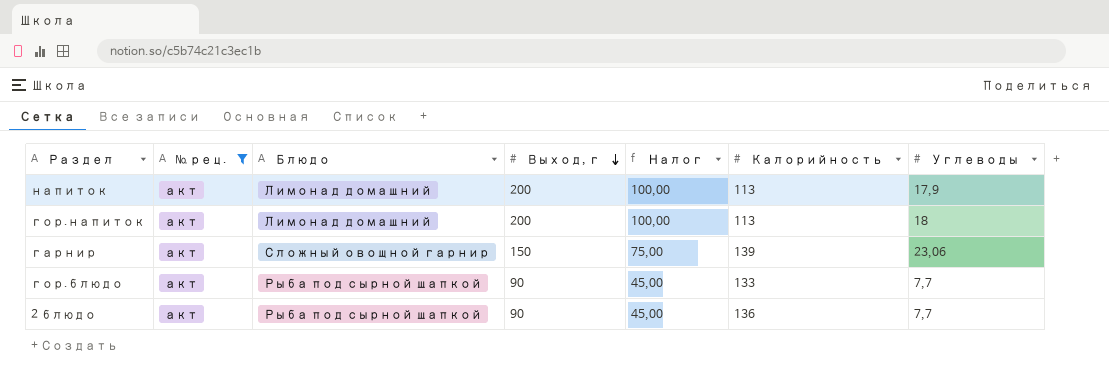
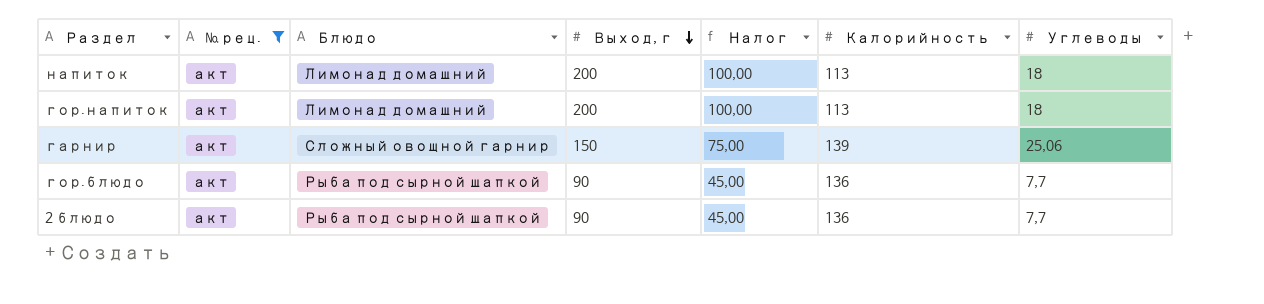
напиток | Углеводы: 17,9 -> 18
гарнир | Углеводы: 23,06 -> 25,06
гор.блюдо | Калорийность: 133 -> 136

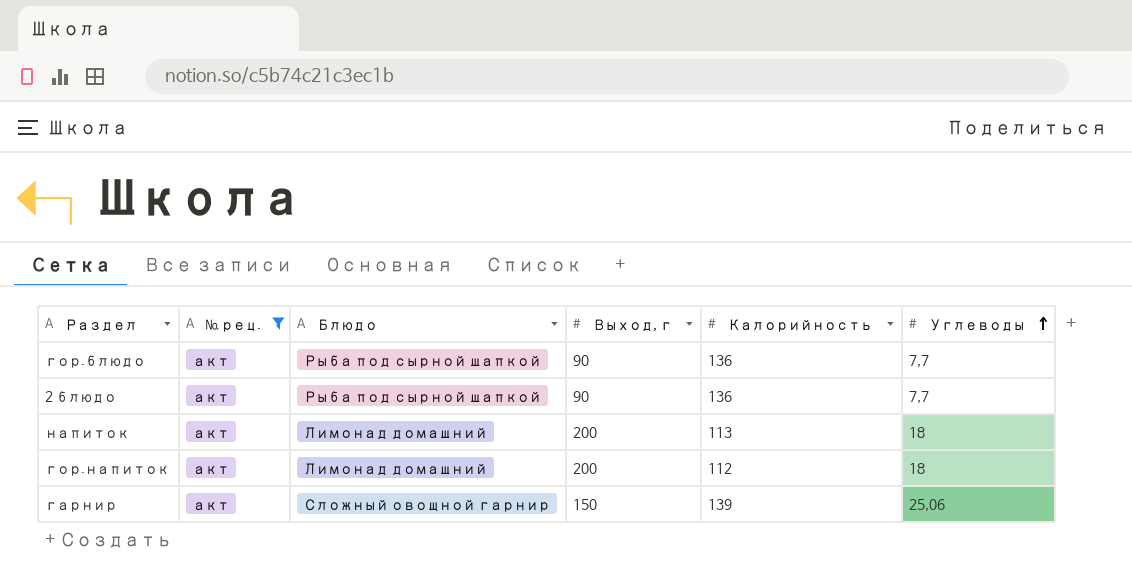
row order: Выход, г descending -> Углеводы ascending
column Налог | formula: [Выход, г] * 0,5 -> none
гор.напиток | Калорийность: 113 -> 112

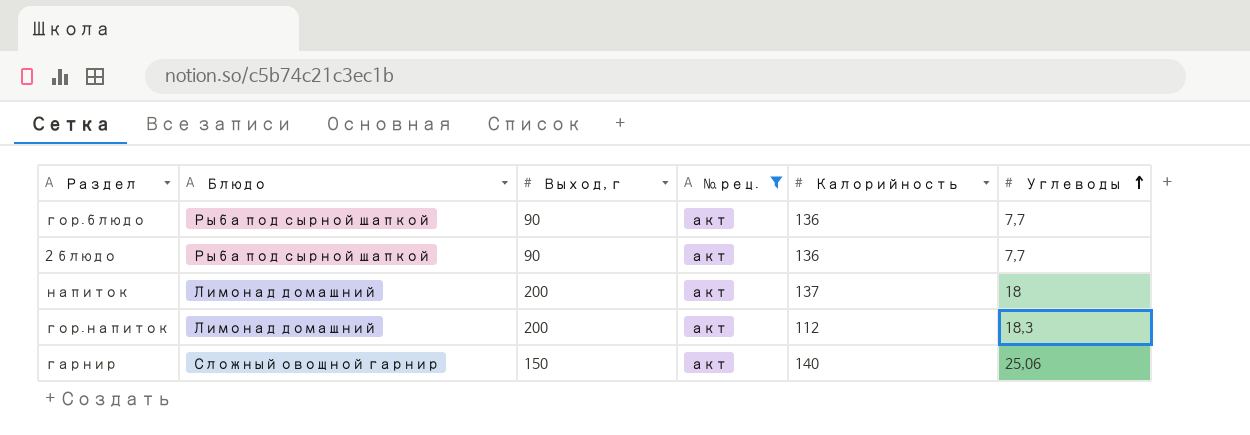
column № рец. | position: 2 -> 4
напиток | Калорийность: 113 -> 137
гор.напиток | Углеводы: 18 -> 18,3
гарнир | Калорийность: 139 -> 140

